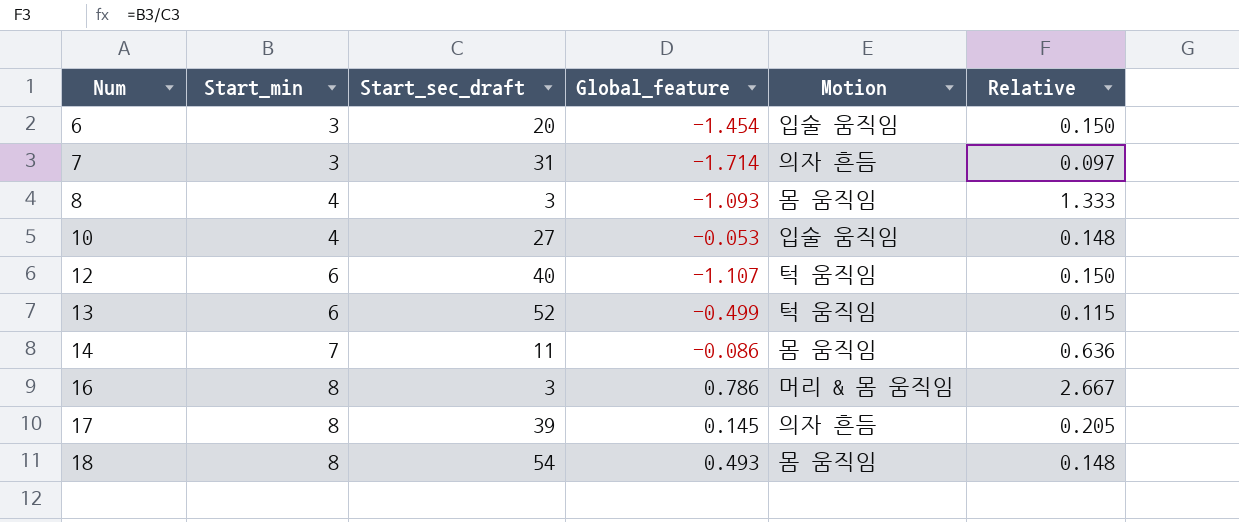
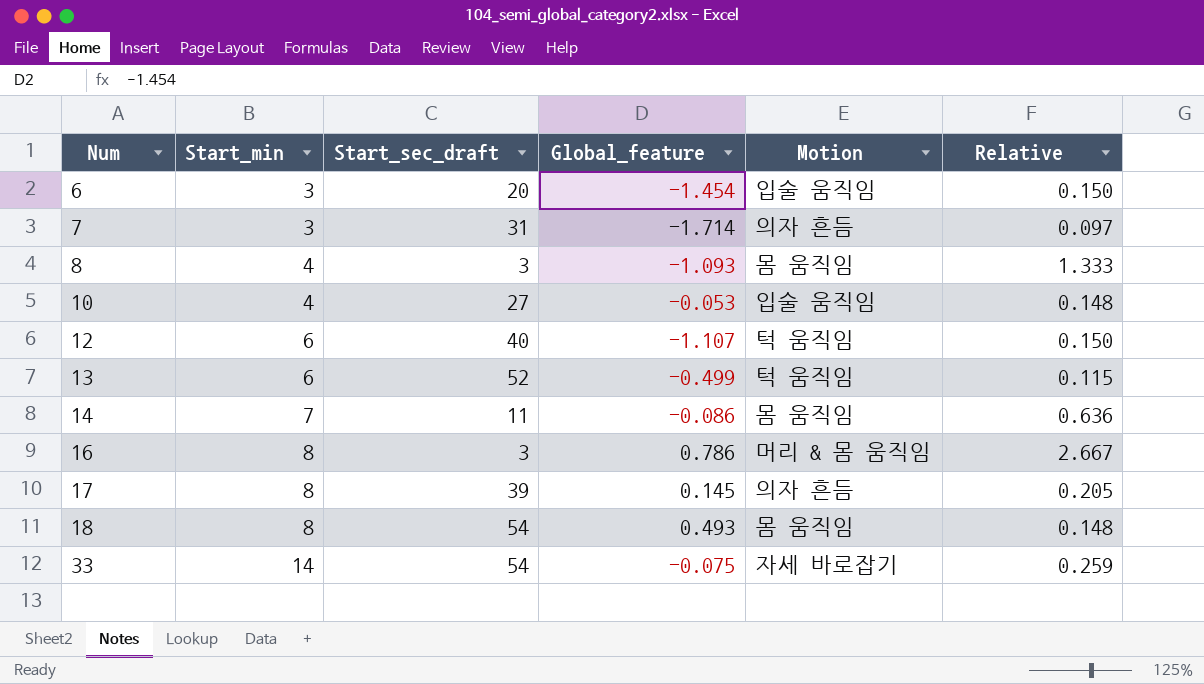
row 33: none -> 14 | 54 | -0.075 | 자세 바로잡기 | 0.259

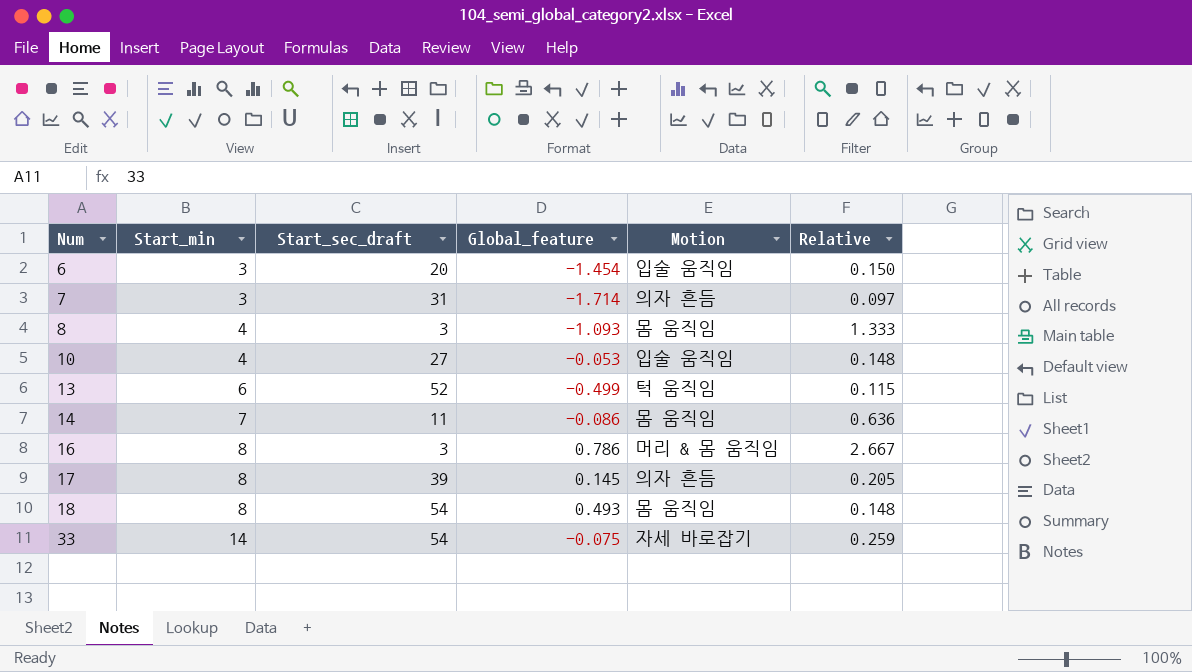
row 12: 6 | 40 | -1.107 | 턱 움직임 | 0.150 -> none

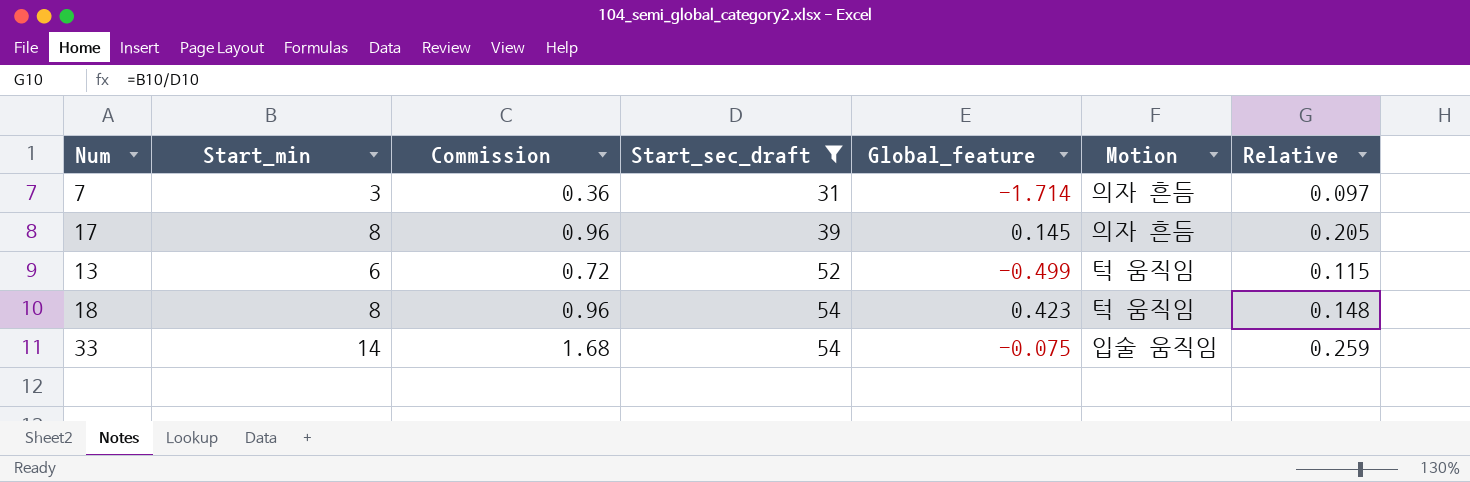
filter: none -> Start_sec_draft >= 31
row order: Num ascending -> Start_sec_draft ascending
column Commission | formula: none -> [Start_min] * 0.12
18 | Global_feature: 0.493 -> 0.423
18 | Motion: 몸 움직임 -> 턱 움직임
33 | Motion: 자세 바로잡기 -> 입술 움직임

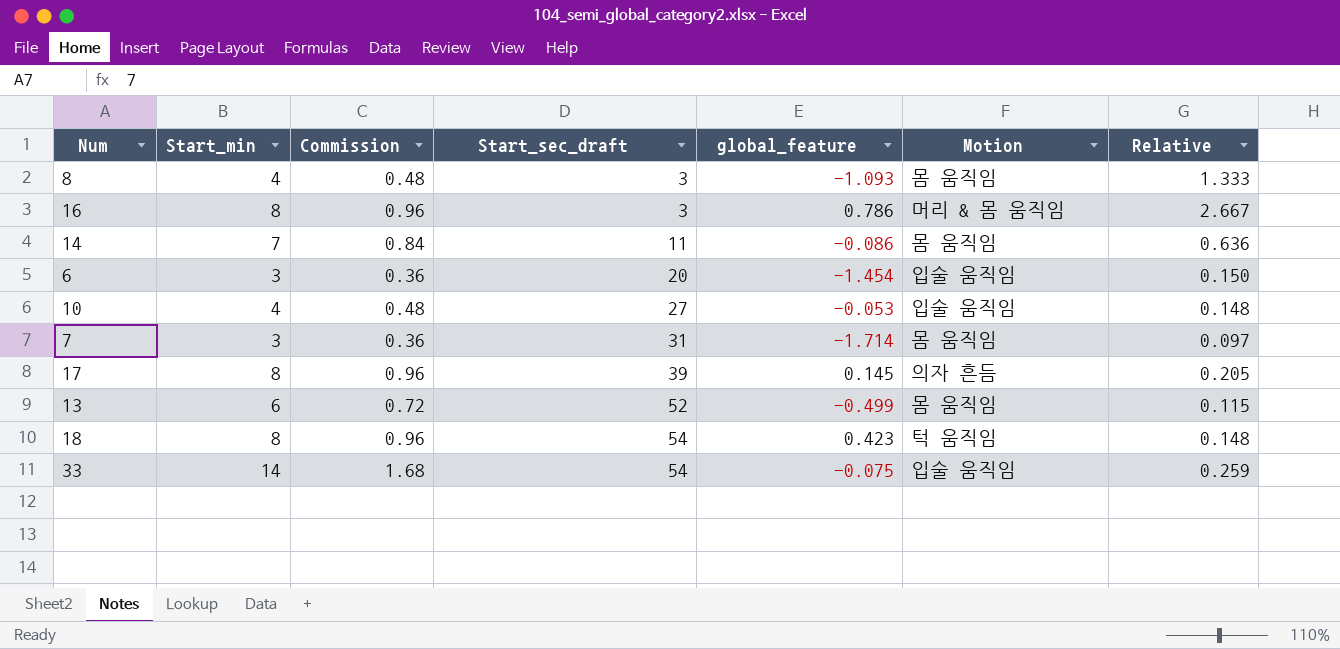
filter: Start_sec_draft >= 31 -> none
column name: Global_feature -> global_feature
7 | Motion: 의자 흔듬 -> 몸 움직임
13 | Motion: 턱 움직임 -> 몸 움직임

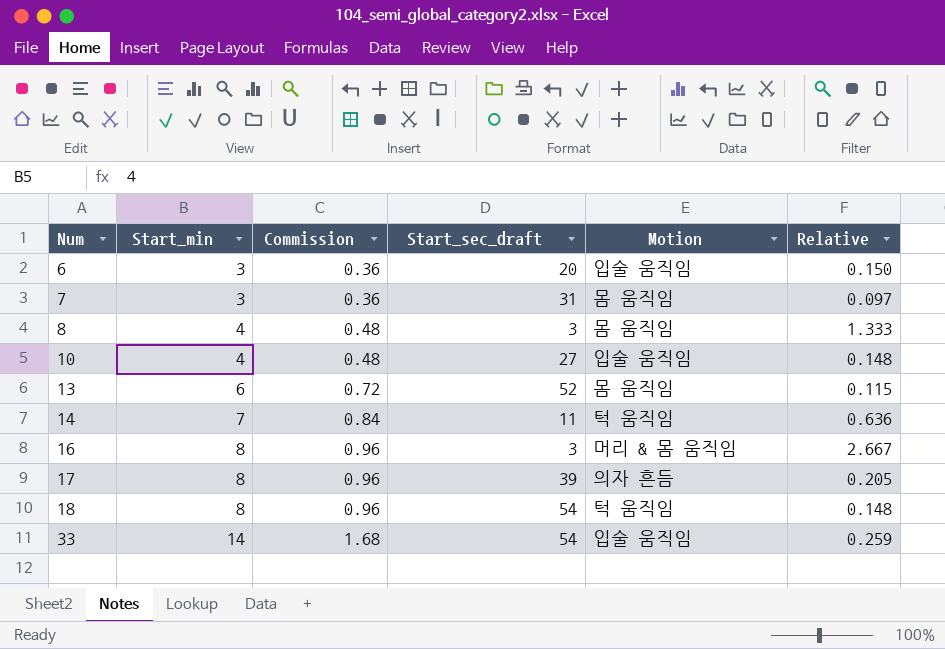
row order: Start_sec_draft ascending -> Num ascending
column global_feature | position: 5 -> none
14 | Motion: 몸 움직임 -> 턱 움직임

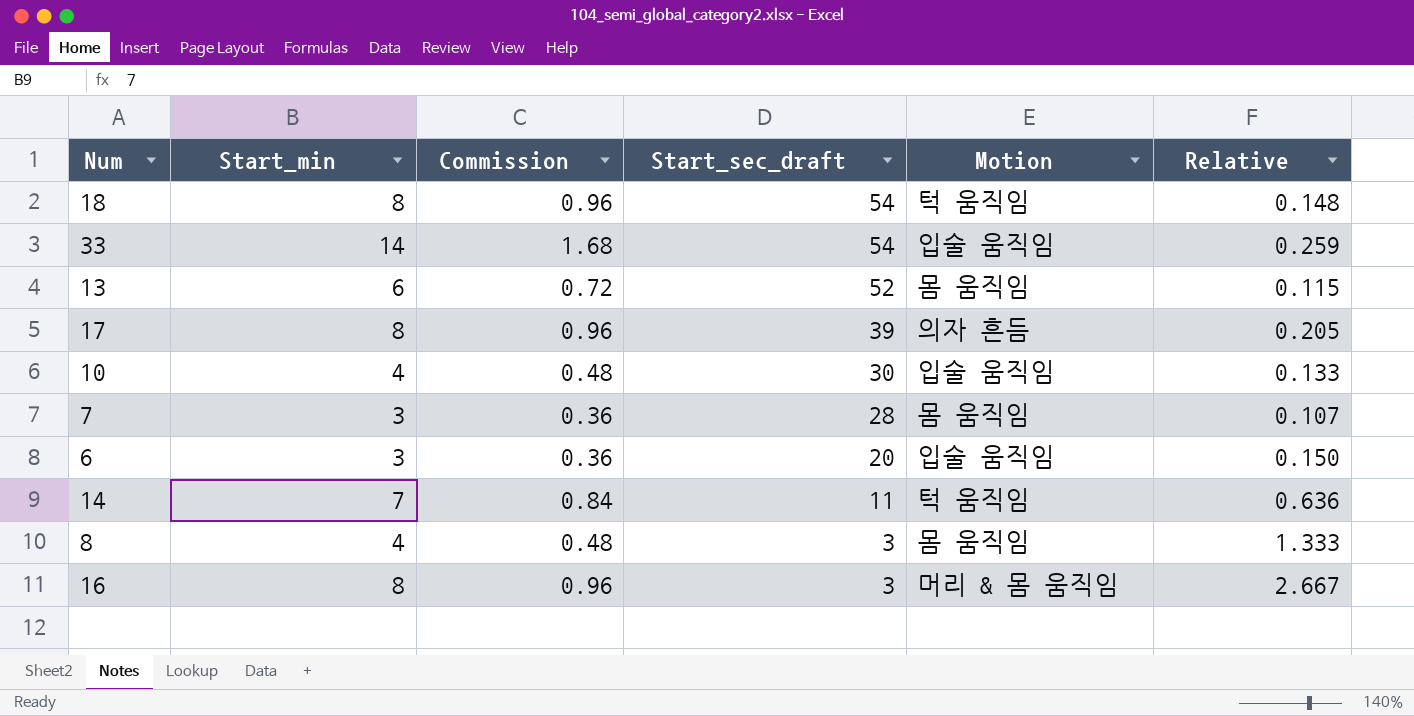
row order: Num ascending -> Start_sec_draft descending
10 | Start_sec_draft: 27 -> 30
10 | Relative: 0.148 -> 0.133
7 | Start_sec_draft: 31 -> 28
7 | Relative: 0.097 -> 0.107

